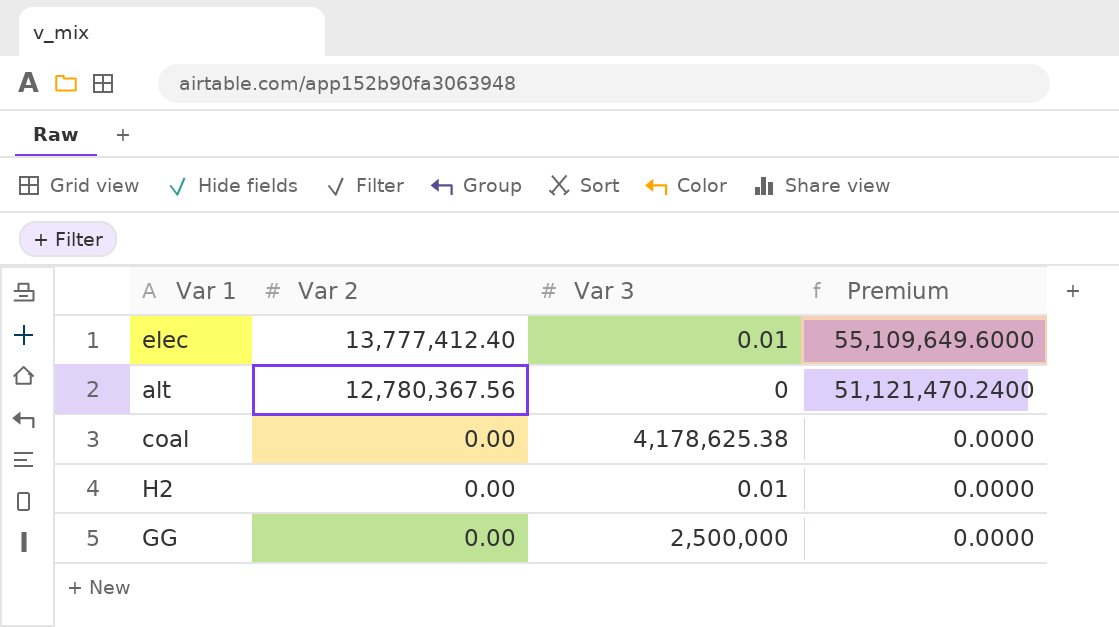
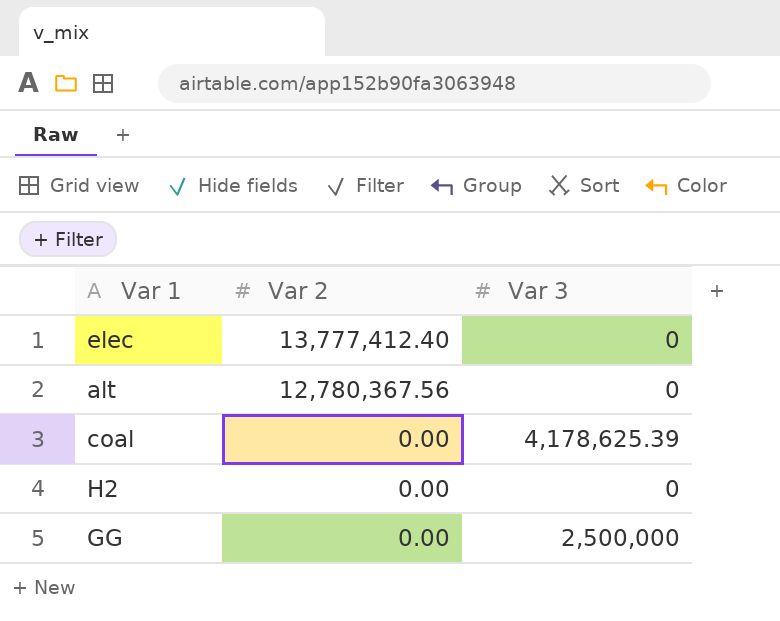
column Premium | formula: [Var 2] * 4 -> none
elec | Var 3: 0.01 -> 0
coal | Var 3: 4,178,625.38 -> 4,178,625.39
H2 | Var 3: 0.01 -> 0

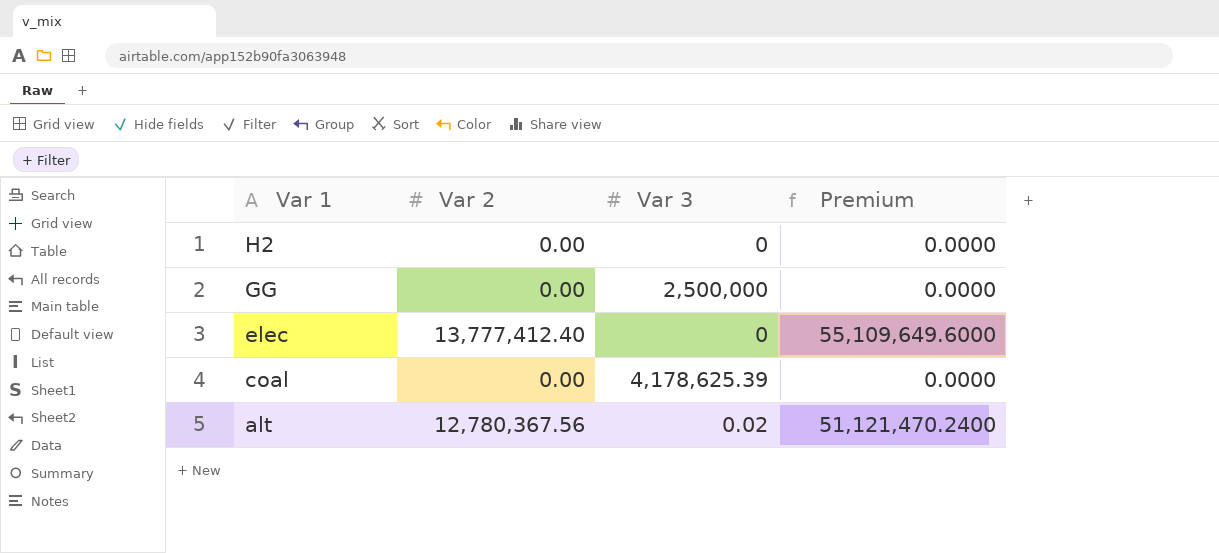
row order: Var 2 descending -> Var 1 descending
column Premium | formula: none -> [Var 2] * 4
alt | Var 3: 0 -> 0.02

